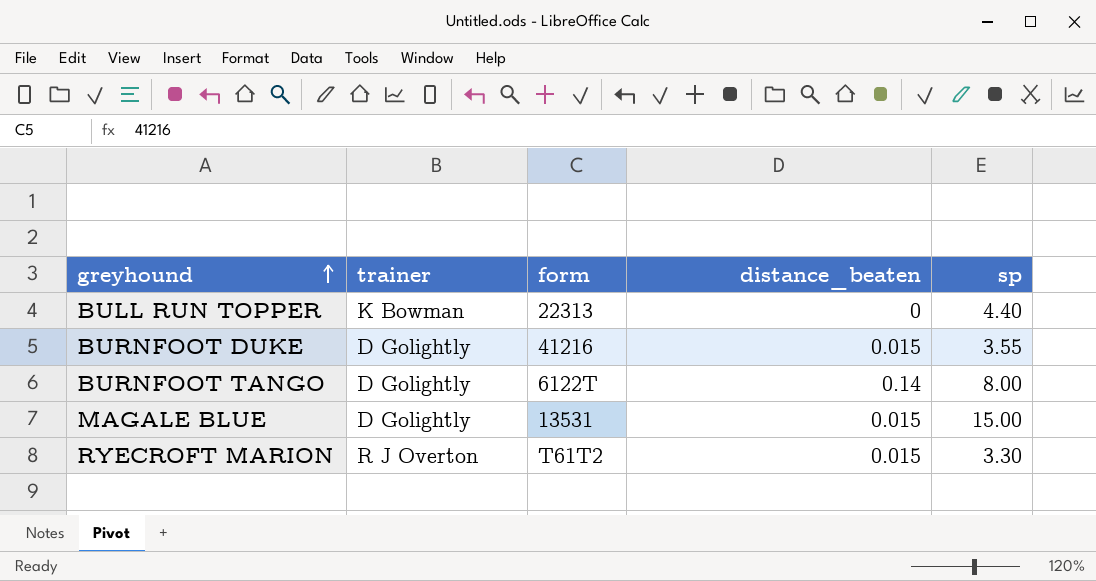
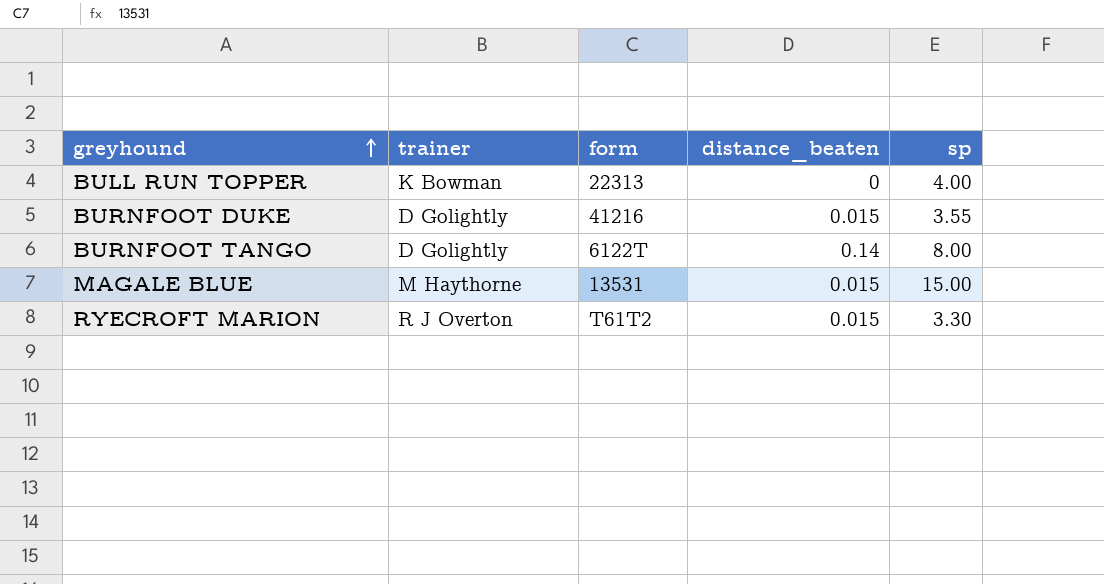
BULL RUN TOPPER | sp: 4.40 -> 4.00
MAGALE BLUE | trainer: D Golightly -> M Haythorne

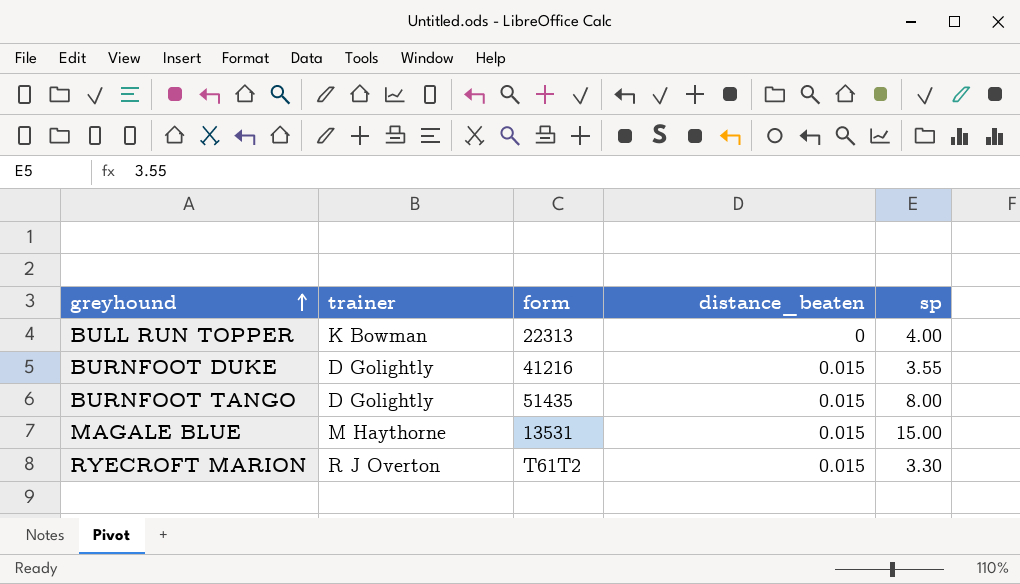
BURNFOOT TANGO | form: 6122T -> 51435
BURNFOOT TANGO | distance_beaten: 0.14 -> 0.015

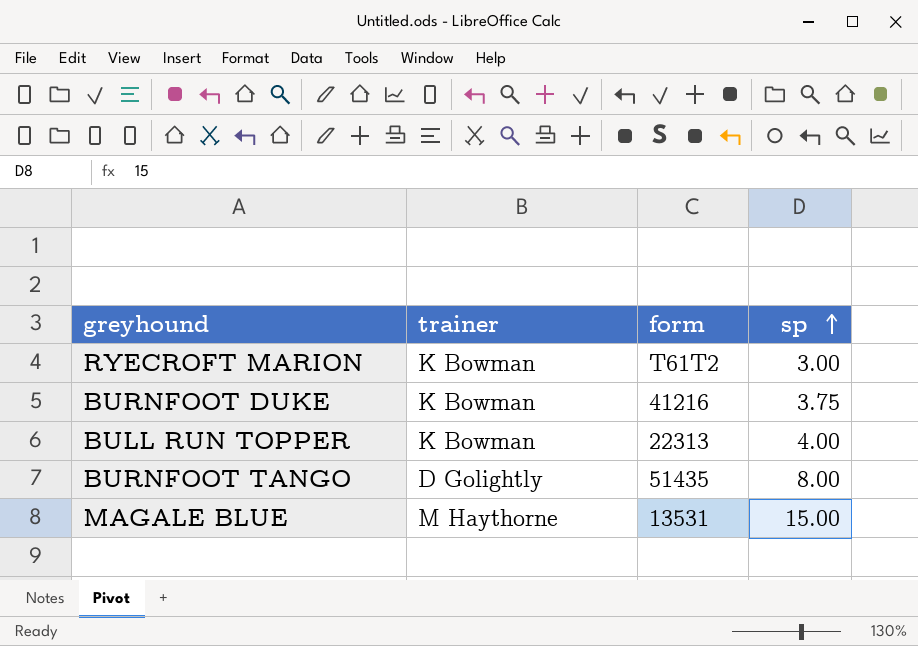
row order: greyhound ascending -> sp ascending
column distance_beaten | position: 4 -> none
RYECROFT MARION | trainer: R J Overton -> K Bowman
RYECROFT MARION | sp: 3.30 -> 3.00
BURNFOOT DUKE | trainer: D Golightly -> K Bowman
BURNFOOT DUKE | sp: 3.55 -> 3.75

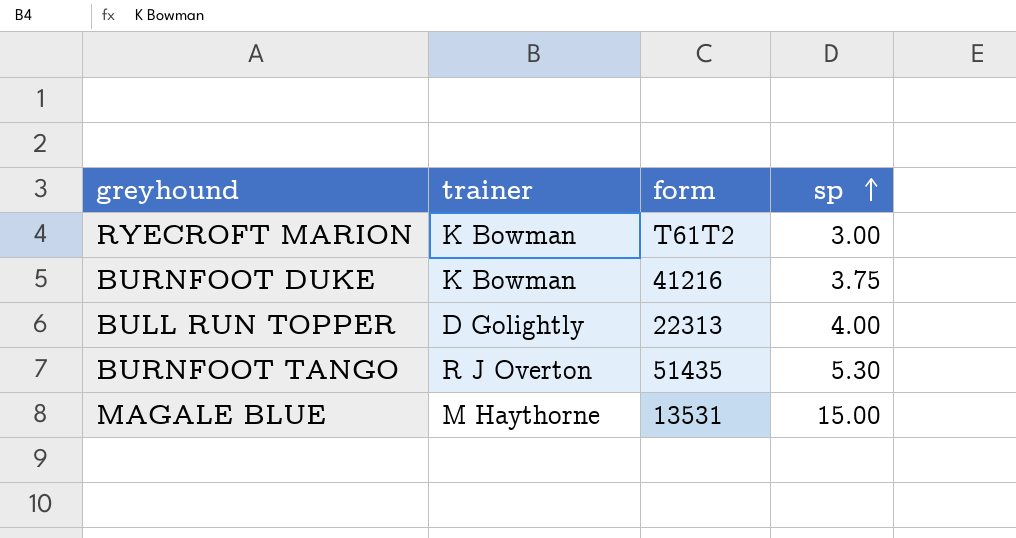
BULL RUN TOPPER | trainer: K Bowman -> D Golightly
BURNFOOT TANGO | trainer: D Golightly -> R J Overton
BURNFOOT TANGO | sp: 8.00 -> 5.30

